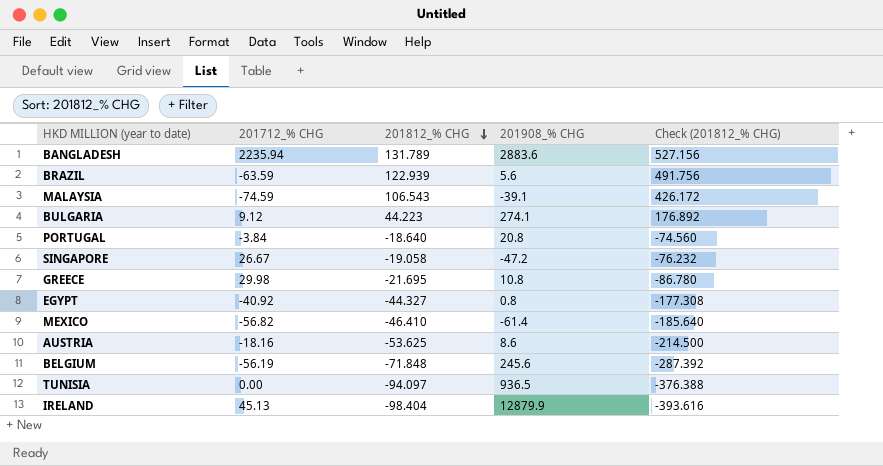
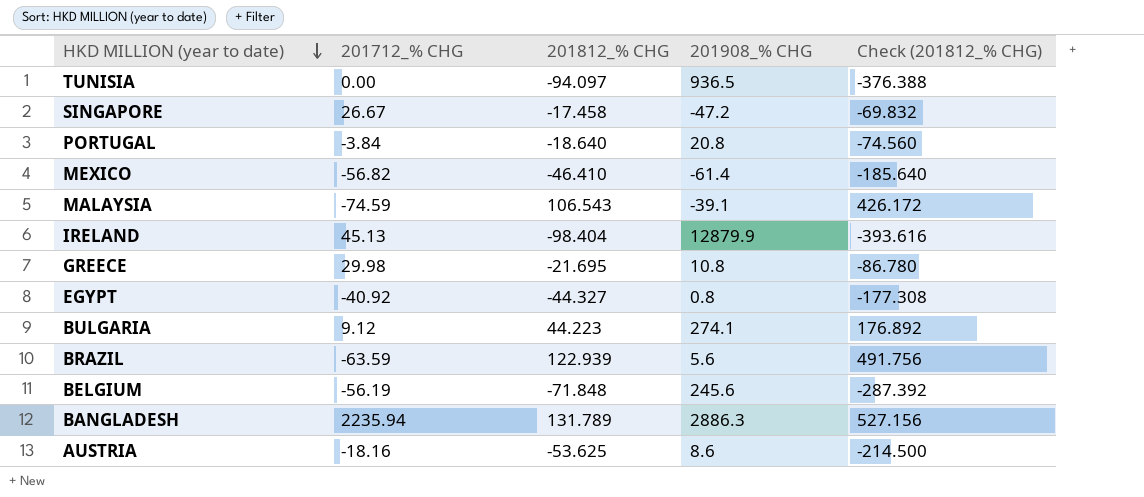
row order: 201812_% CHG descending -> HKD MILLION (year to date) descending
SINGAPORE | 201812_% CHG: -19.058 -> -17.458
SINGAPORE | Check (201812_% CHG): -76.232 -> -69.832
BANGLADESH | 201908_% CHG: 2883.6 -> 2886.3

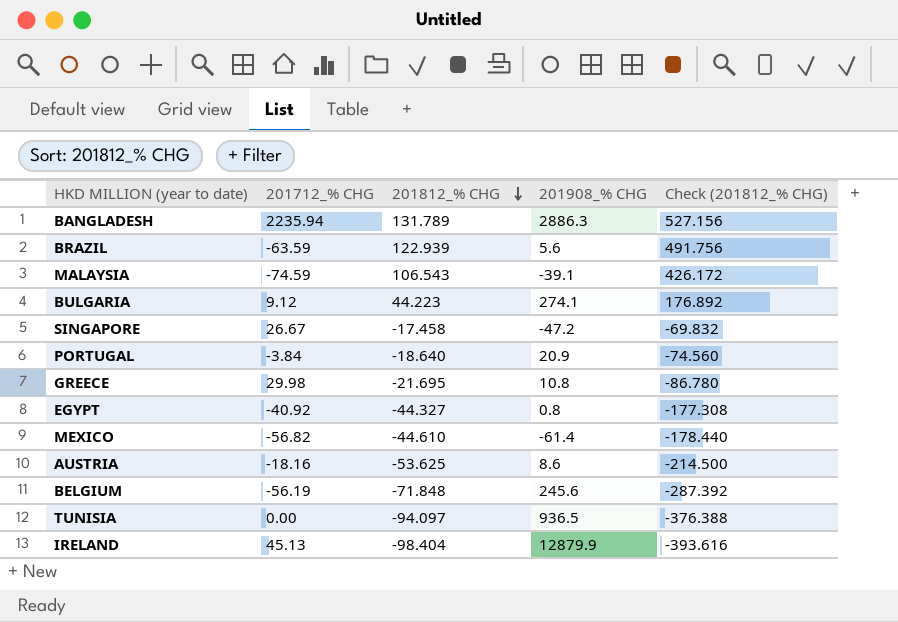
row order: HKD MILLION (year to date) descending -> 201812_% CHG descending
PORTUGAL | 201908_% CHG: 20.8 -> 20.9
MEXICO | 201812_% CHG: -46.410 -> -44.610
MEXICO | Check (201812_% CHG): -185.640 -> -178.440

